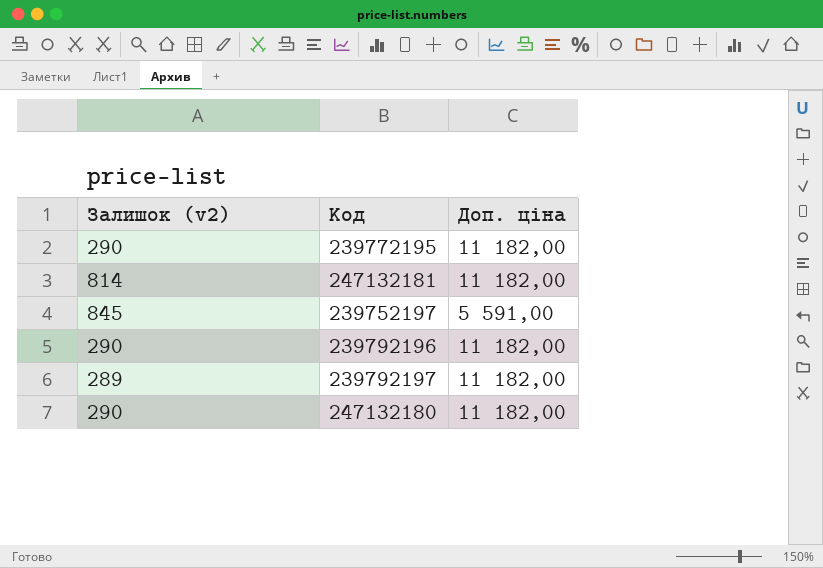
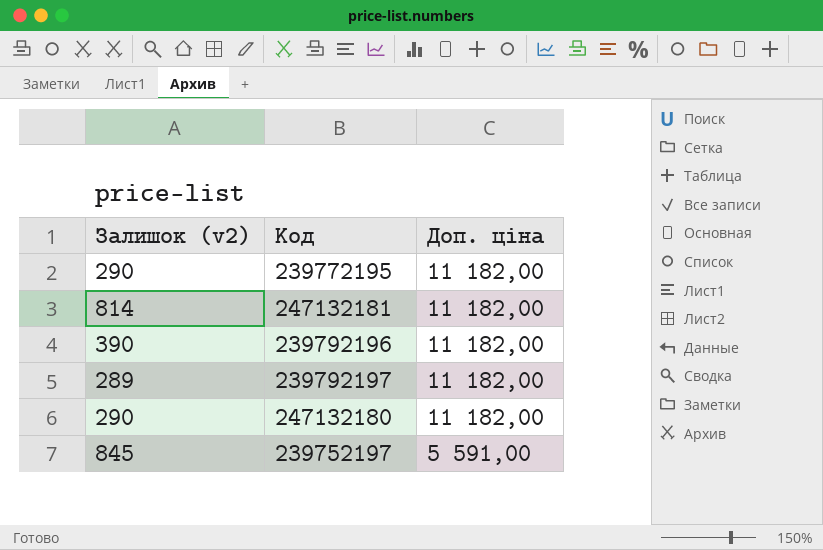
row order: none -> Доп. ціна descending
239792196 | Залишок (v2): 290 -> 390

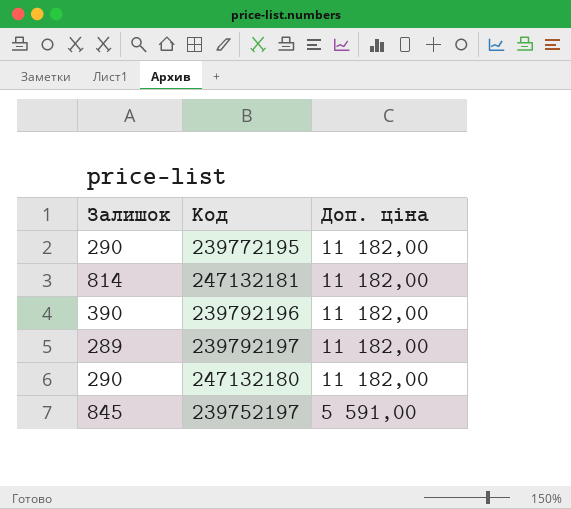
column name: Залишок (v2) -> Залишок

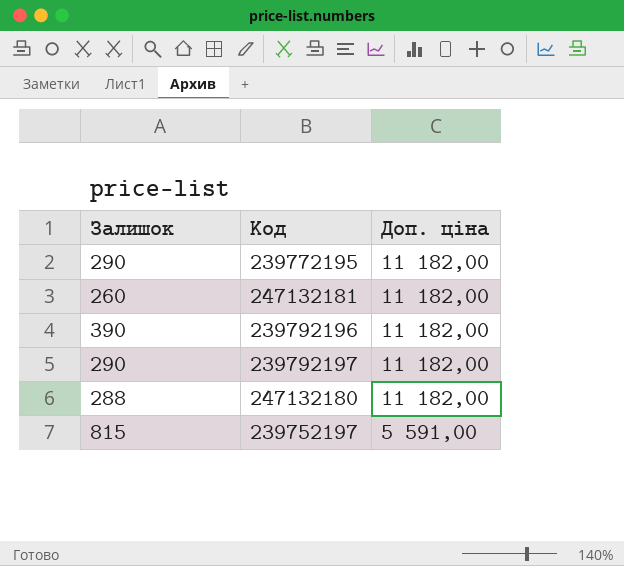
247132181 | Залишок: 814 -> 260
239792197 | Залишок: 289 -> 290
247132180 | Залишок: 290 -> 288
239752197 | Залишок: 845 -> 815

